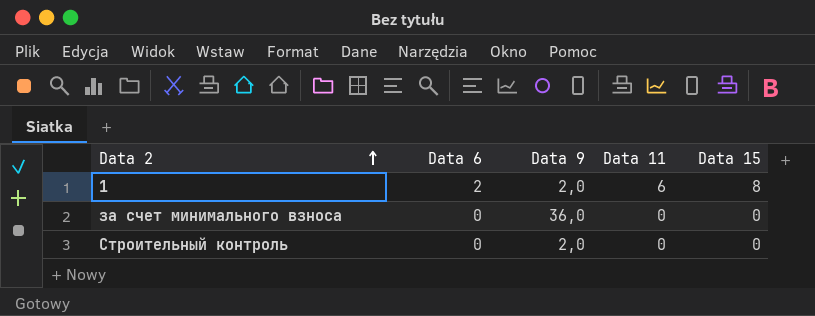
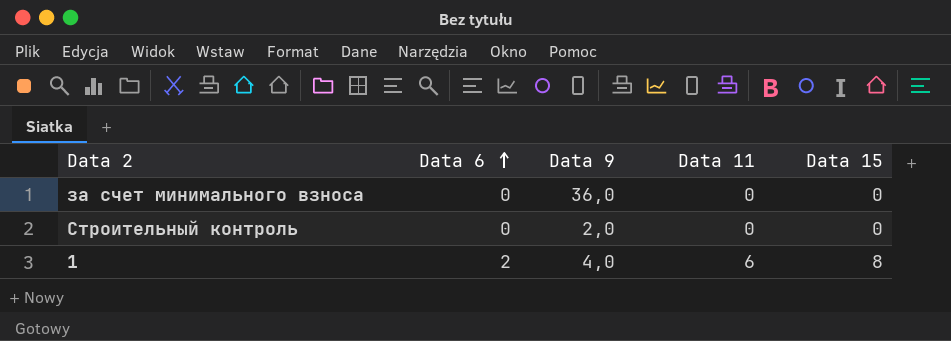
row order: Data 2 ascending -> Data 6 ascending
1 | Data 9: 2,0 -> 4,0

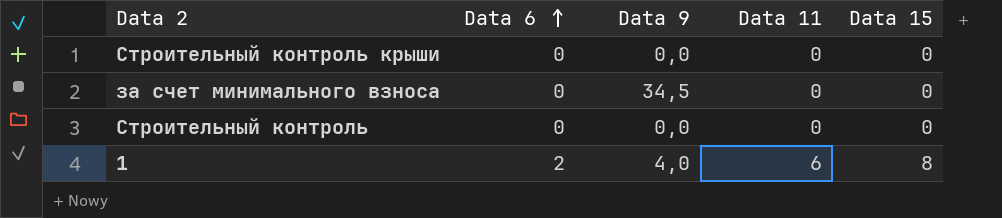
row Строительный контроль крыши: none -> 0 | 0,0 | 0 | 0
за счет минимального взноса | Data 9: 36,0 -> 34,5
Строительный контроль | Data 9: 2,0 -> 0,0

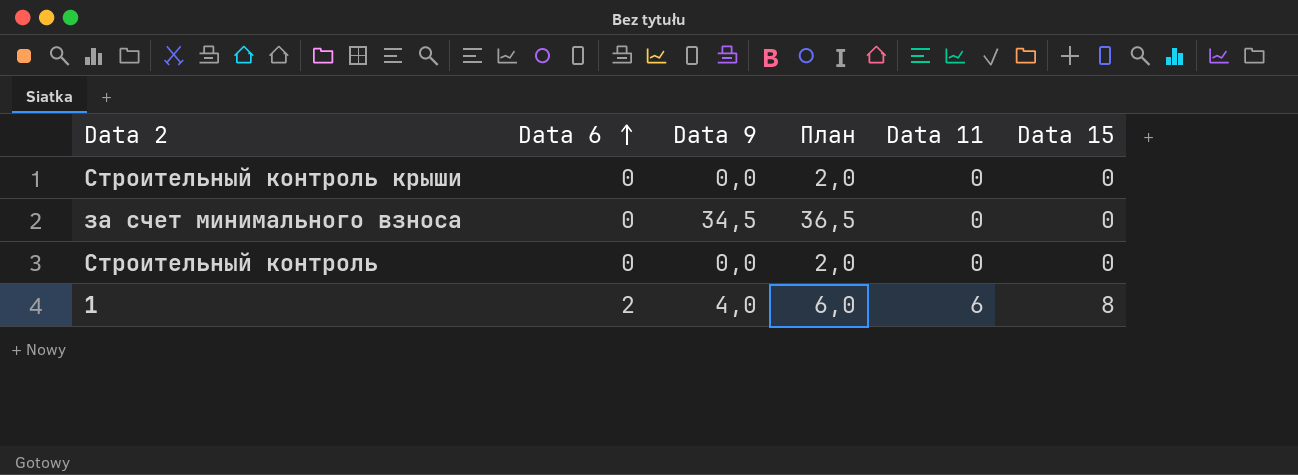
column План | formula: none -> [Data 9] + 2

